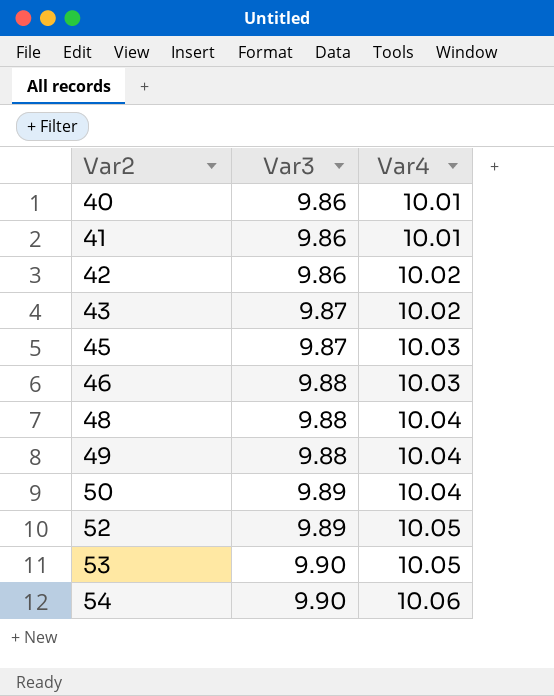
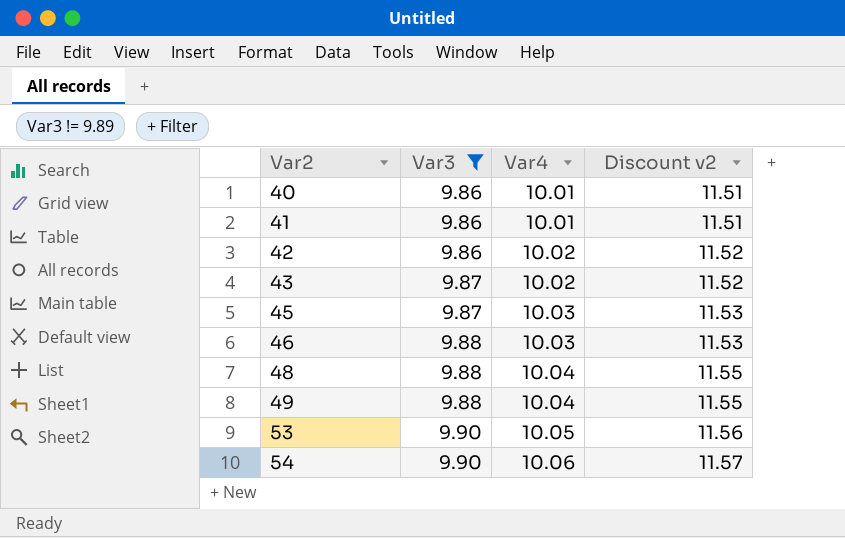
filter: none -> Var3 != 9.89
column Discount v2 | formula: none -> [Var4] * 1.15

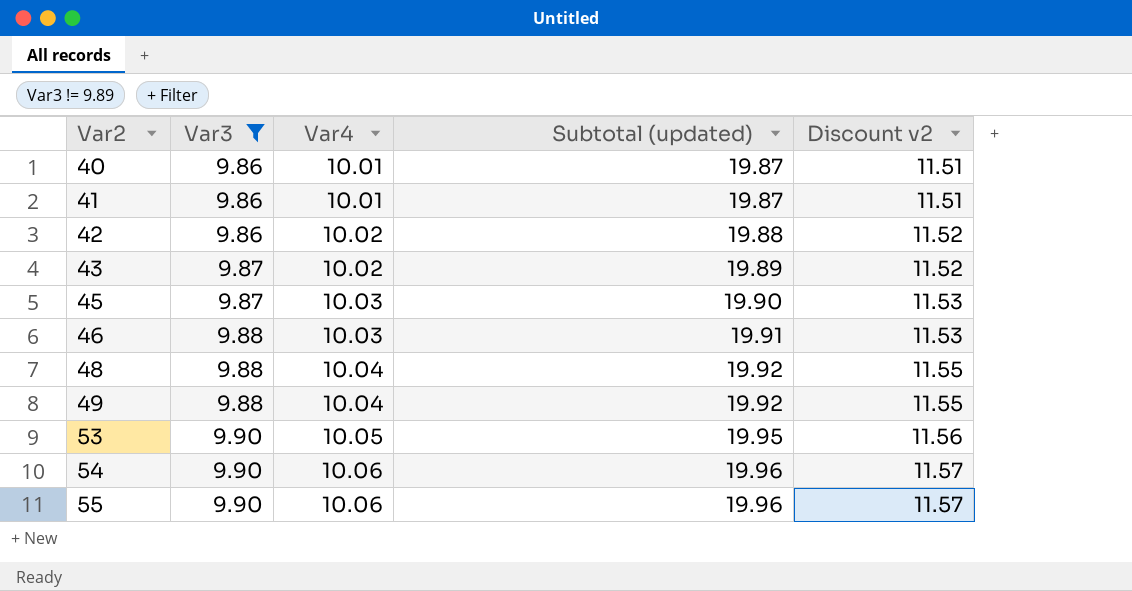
column Subtotal (updated) | formula: none -> [Var3] + [Var4]
row 55: none -> 9.90 | 10.06 | 19.96 | 11.57

